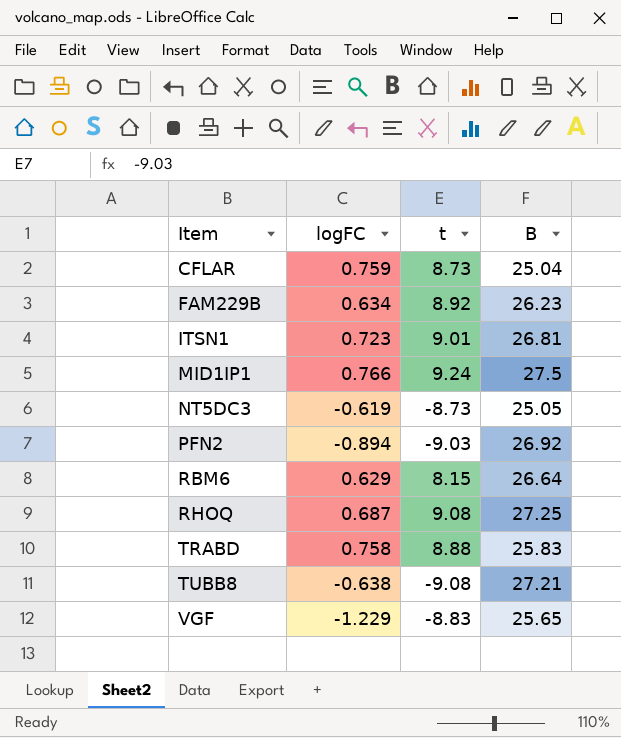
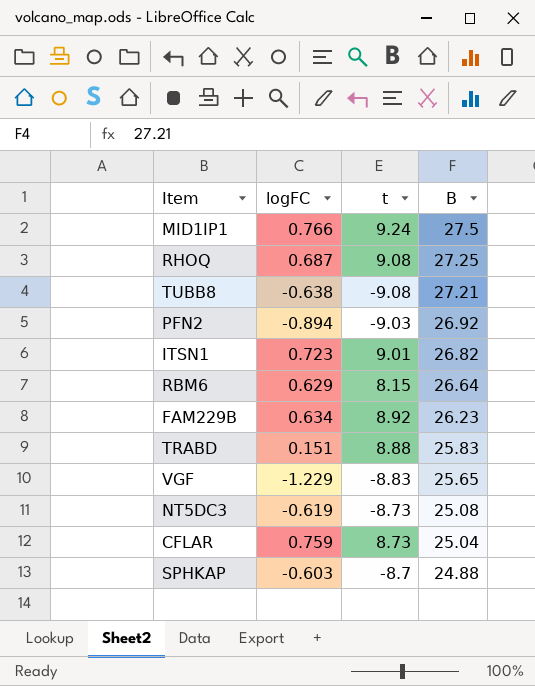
row order: Item ascending -> B descending
ITSN1 | B: 26.81 -> 26.82
TRABD | logFC: 0.758 -> 0.151
NT5DC3 | B: 25.05 -> 25.08
row SPHKAP: none -> -0.603 | -8.7 | 24.88

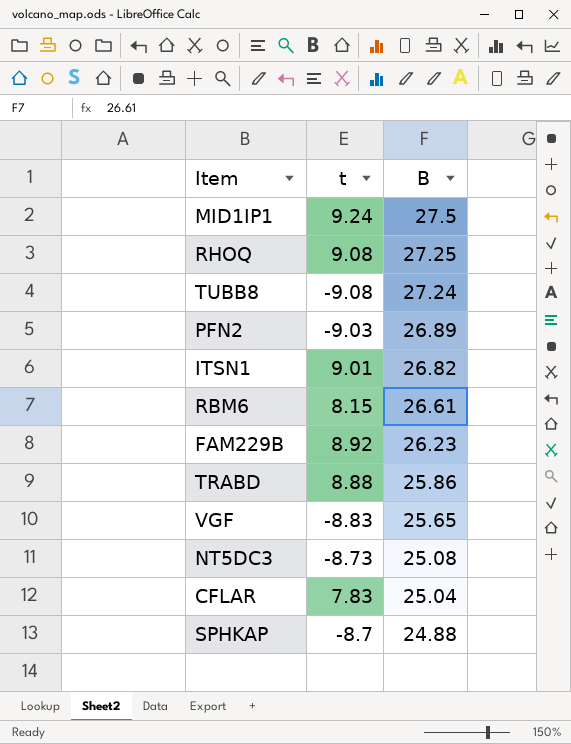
column logFC | position: 2 -> none
TUBB8 | B: 27.21 -> 27.24
PFN2 | B: 26.92 -> 26.89
RBM6 | B: 26.64 -> 26.61
TRABD | B: 25.83 -> 25.86
CFLAR | t: 8.73 -> 7.83

